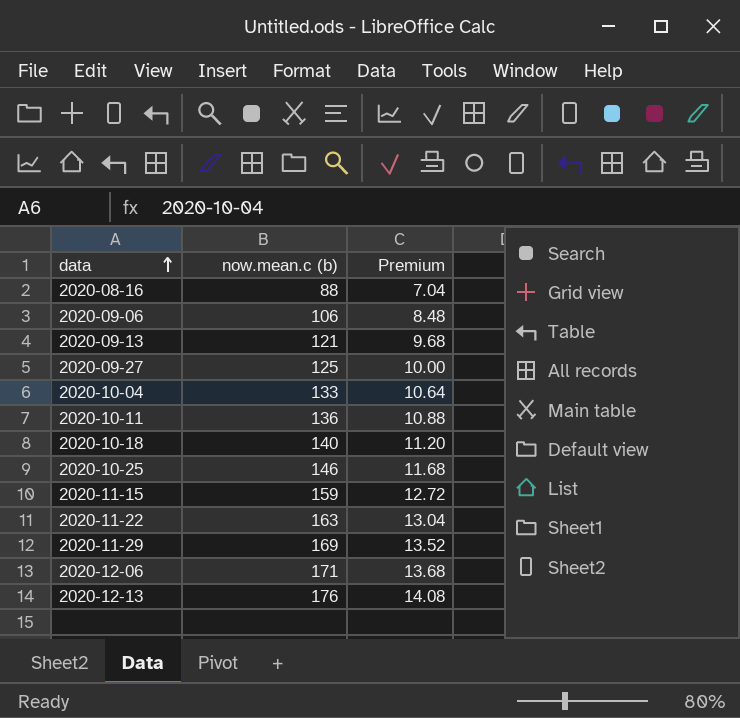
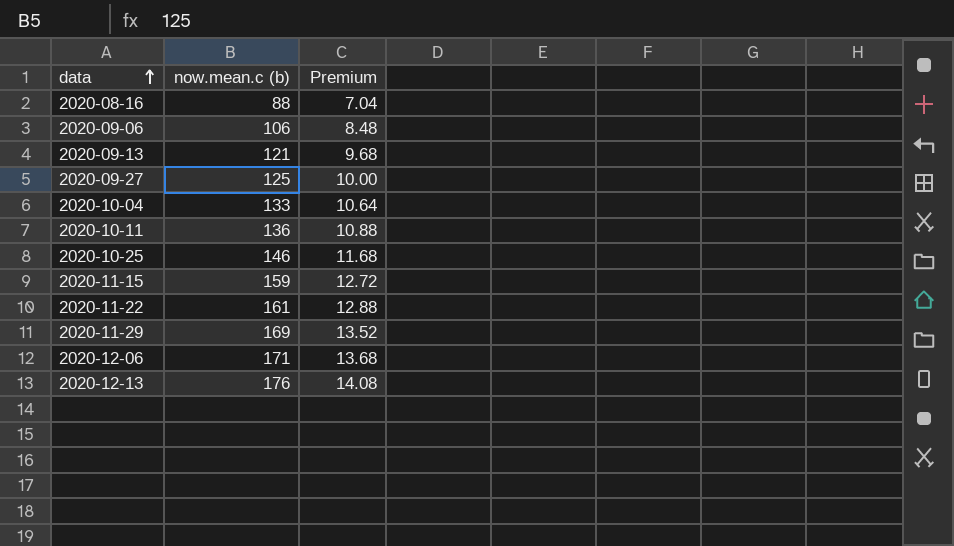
row 2020-10-18: 140 | 11.20 -> none
2020-11-22 | now.mean.c (b): 163 -> 161
2020-11-22 | Premium: 13.04 -> 12.88

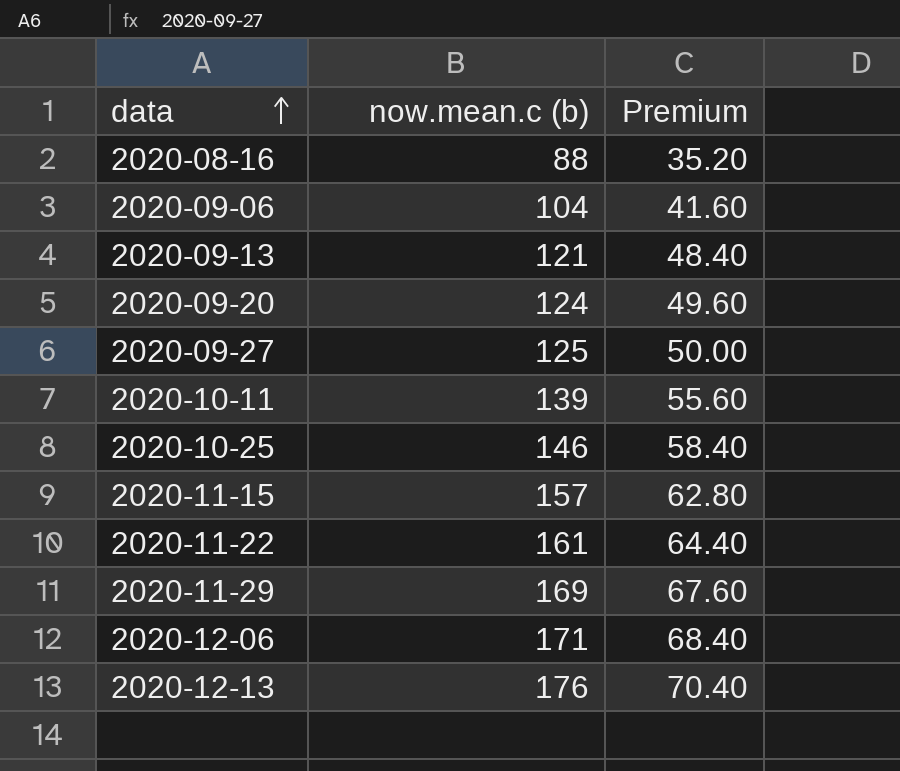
column Premium | formula: [now.mean.c (b)] * 0.08 -> [now.mean.c (b)] * 0.4
row 2020-10-04: 133 | 10.64 -> none
2020-09-06 | now.mean.c (b): 106 -> 104
row 2020-09-20: none -> 124 | 49.60
2020-10-11 | now.mean.c (b): 136 -> 139
2020-11-15 | now.mean.c (b): 159 -> 157

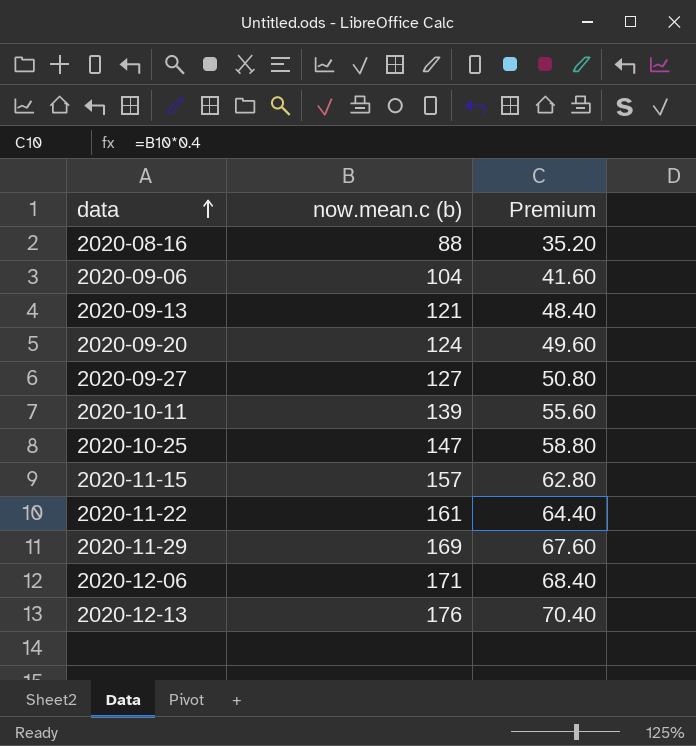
2020-09-27 | now.mean.c (b): 125 -> 127
2020-09-27 | Premium: 50.00 -> 50.80
2020-10-25 | now.mean.c (b): 146 -> 147
2020-10-25 | Premium: 58.40 -> 58.80

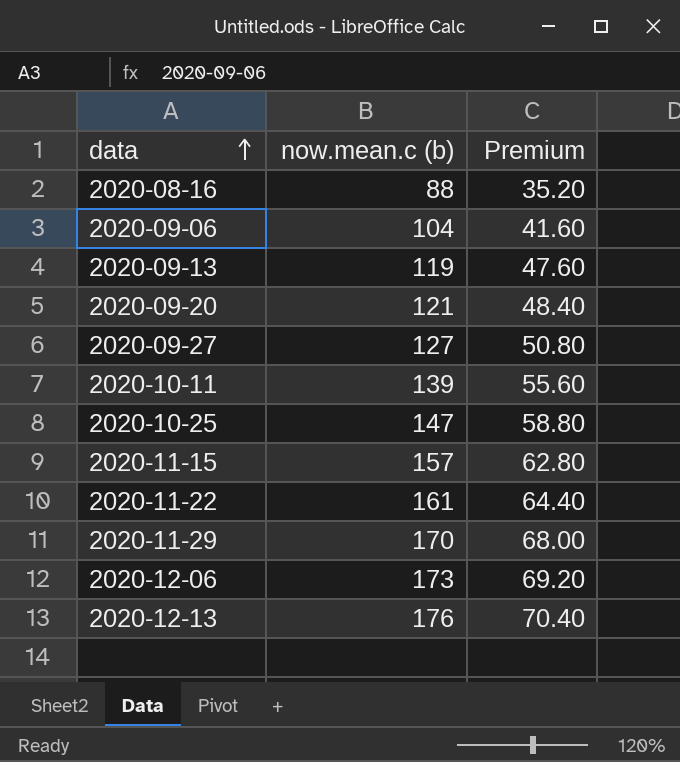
2020-09-13 | now.mean.c (b): 121 -> 119
2020-09-13 | Premium: 48.40 -> 47.60
2020-09-20 | now.mean.c (b): 124 -> 121
2020-09-20 | Premium: 49.60 -> 48.40
2020-11-29 | now.mean.c (b): 169 -> 170
2020-11-29 | Premium: 67.60 -> 68.00
2020-12-06 | now.mean.c (b): 171 -> 173
2020-12-06 | Premium: 68.40 -> 69.20

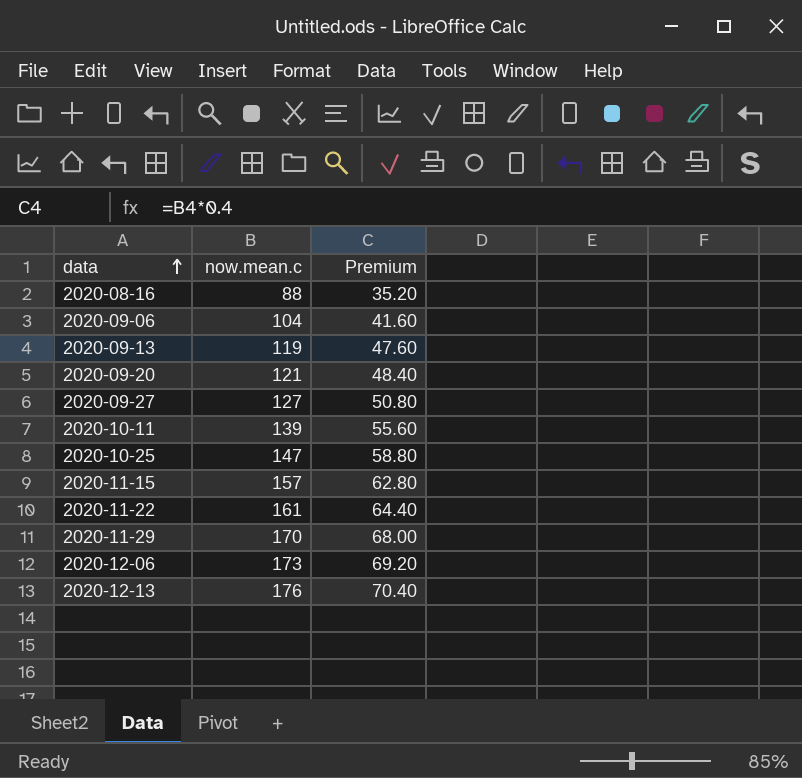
column name: now.mean.c (b) -> now.mean.c

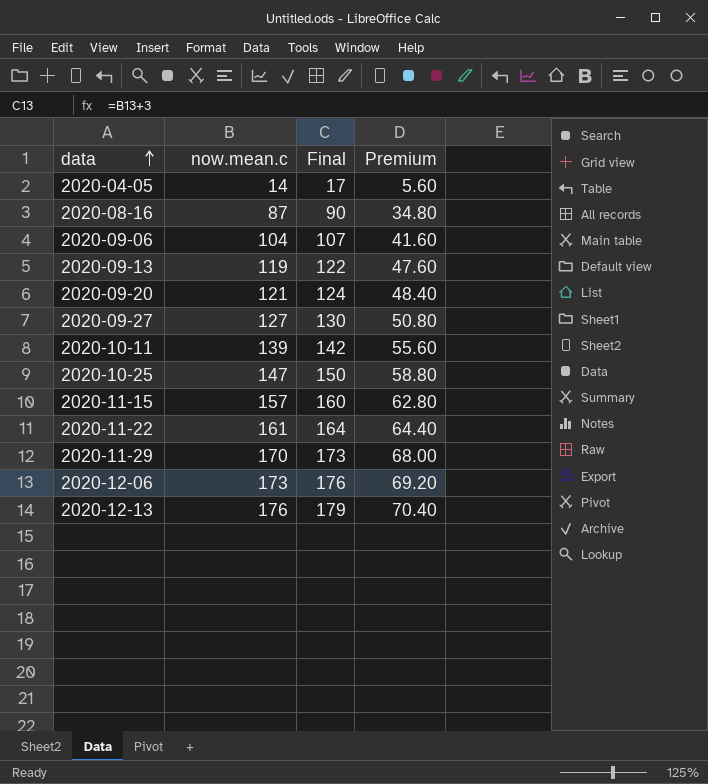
column Final | formula: none -> [now.mean.c] + 3
row 2020-04-05: none -> 14 | 17 | 5.60
2020-08-16 | now.mean.c: 88 -> 87
2020-08-16 | Premium: 35.20 -> 34.80

